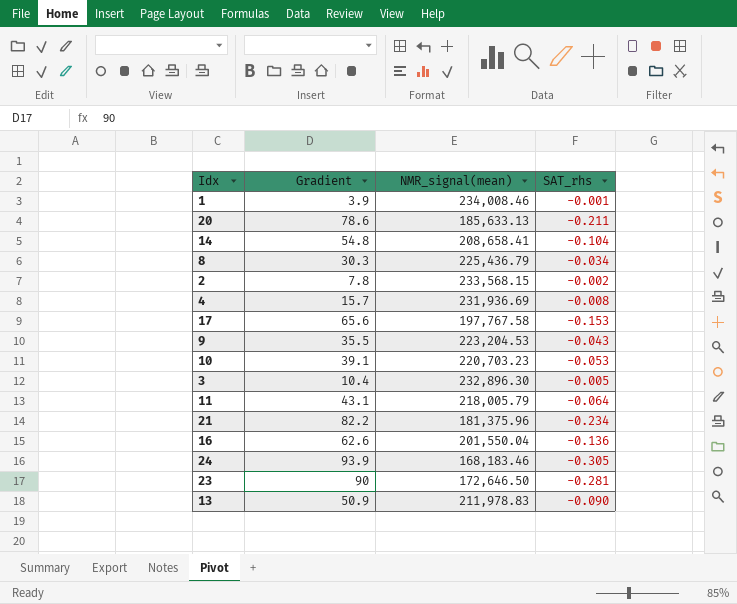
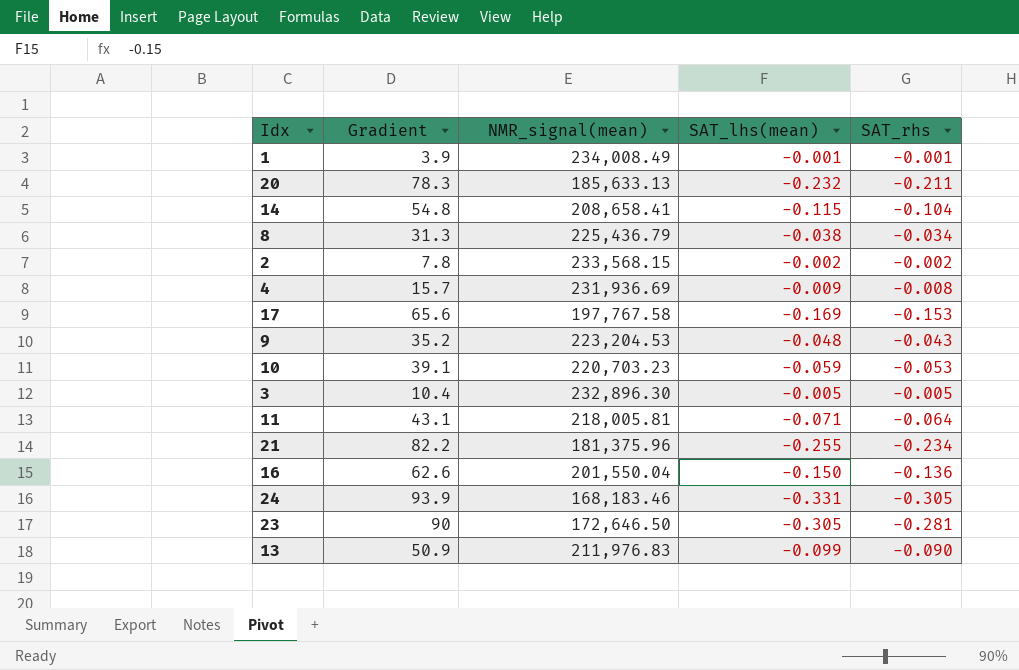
column SAT_lhs(mean) | position: none -> 4
1 | NMR_signal(mean): 234,008.46 -> 234,008.49
20 | Gradient: 78.6 -> 78.3
8 | Gradient: 30.3 -> 31.3
9 | Gradient: 35.5 -> 35.2
11 | NMR_signal(mean): 218,005.79 -> 218,005.81
13 | NMR_signal(mean): 211,978.83 -> 211,976.83

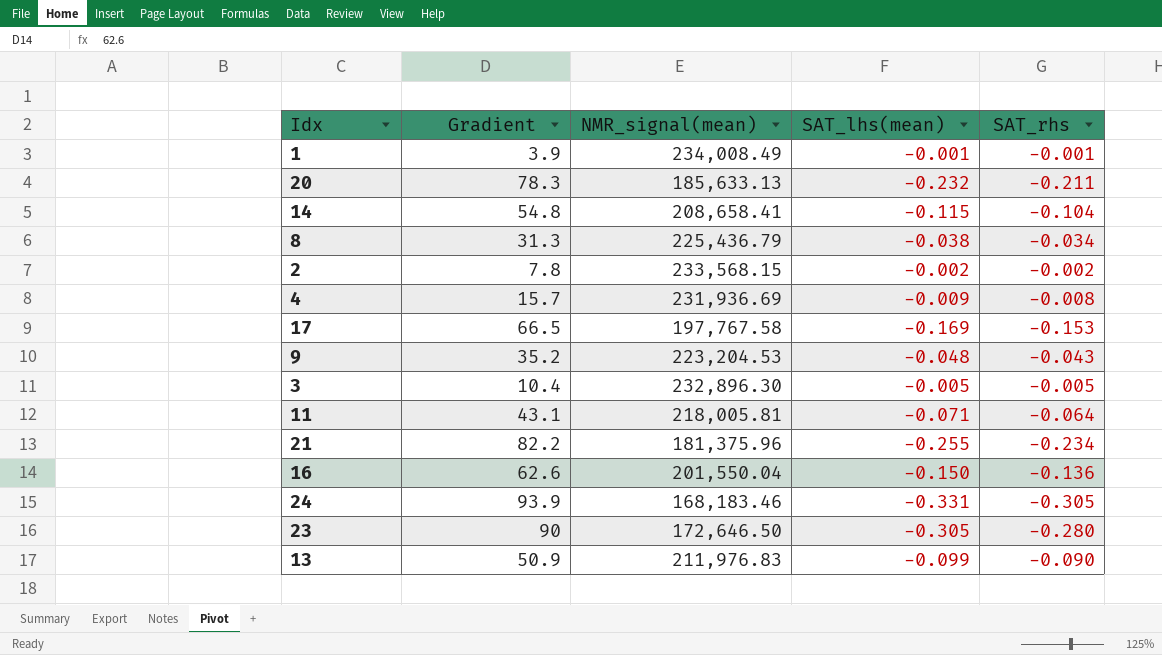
row 10: 39.1 | 220,703.23 | -0.059 | -0.053 -> none
17 | Gradient: 65.6 -> 66.5
23 | SAT_rhs: -0.281 -> -0.280

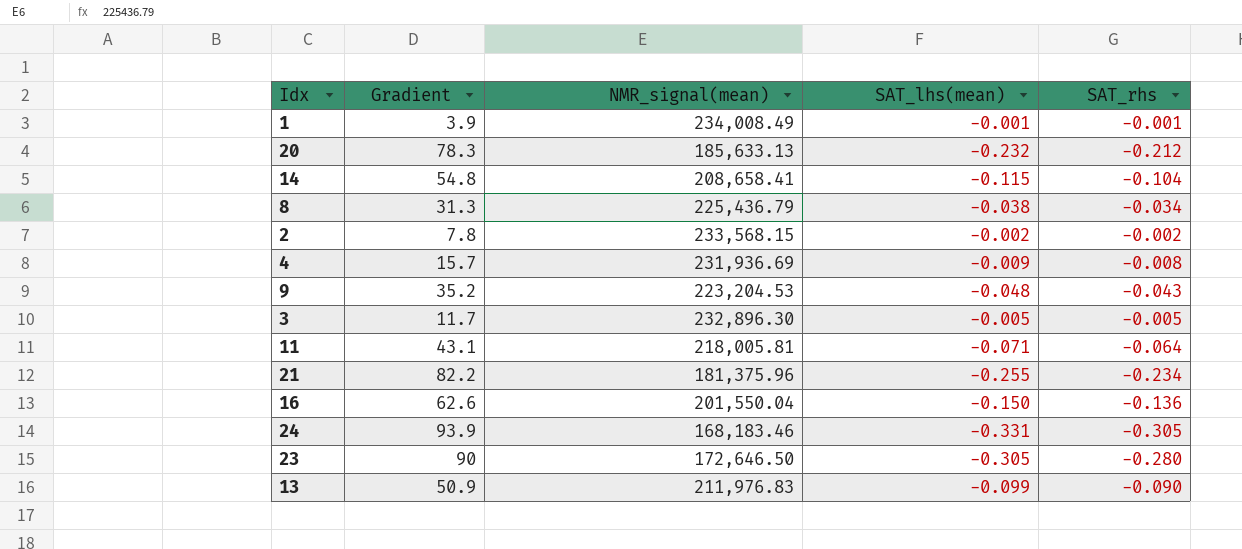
row 17: 66.5 | 197,767.58 | -0.169 | -0.153 -> none
20 | SAT_rhs: -0.211 -> -0.212
3 | Gradient: 10.4 -> 11.7

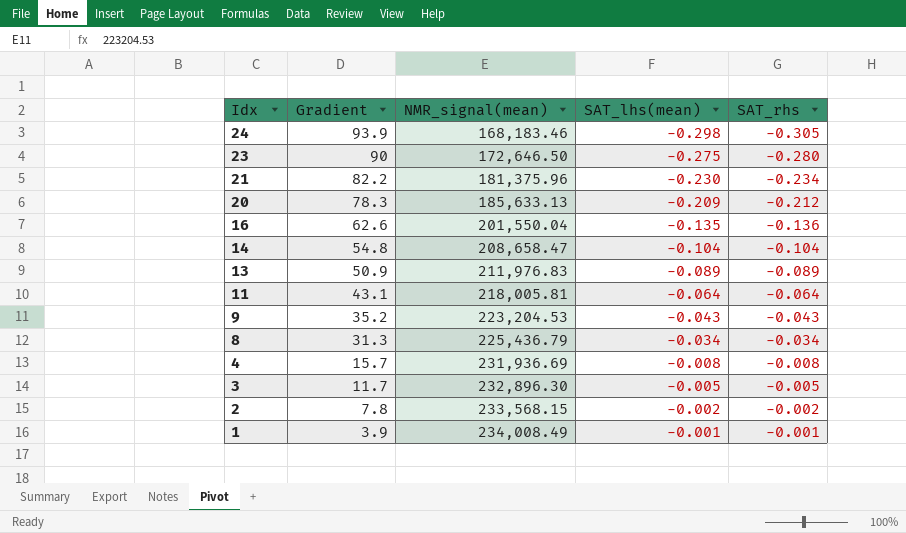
row order: none -> Idx descending
24 | SAT_lhs(mean): -0.331 -> -0.298
23 | SAT_lhs(mean): -0.305 -> -0.275
21 | SAT_lhs(mean): -0.255 -> -0.230
20 | SAT_lhs(mean): -0.232 -> -0.209
16 | SAT_lhs(mean): -0.150 -> -0.135
14 | NMR_signal(mean): 208,658.41 -> 208,658.47
14 | SAT_lhs(mean): -0.115 -> -0.104
13 | SAT_lhs(mean): -0.099 -> -0.089
13 | SAT_rhs: -0.090 -> -0.089
11 | SAT_lhs(mean): -0.071 -> -0.064
9 | SAT_lhs(mean): -0.048 -> -0.043
8 | SAT_lhs(mean): -0.038 -> -0.034
4 | SAT_lhs(mean): -0.009 -> -0.008

